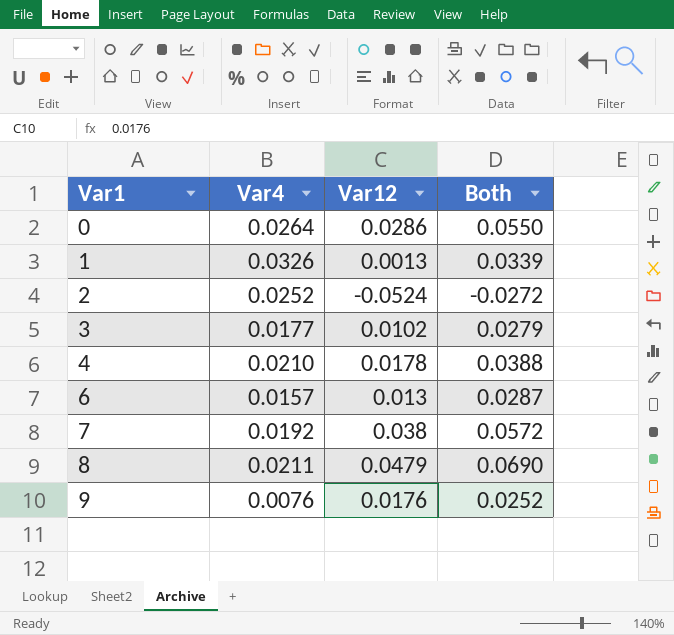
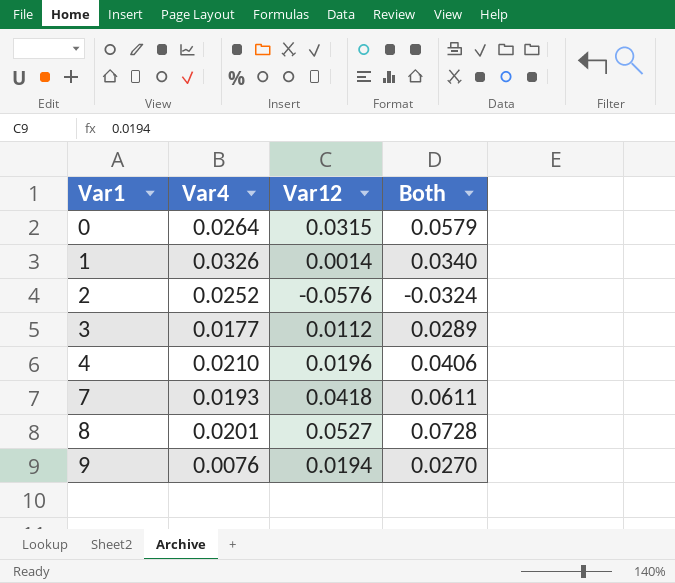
row 6: 0.0157 | 0.013 | 0.0287 -> none
0 | Var12: 0.0286 -> 0.0315
0 | Both: 0.0550 -> 0.0579
1 | Var12: 0.0013 -> 0.0014
1 | Both: 0.0339 -> 0.0340
2 | Var12: -0.0524 -> -0.0576
2 | Both: -0.0272 -> -0.0324
3 | Var12: 0.0102 -> 0.0112
3 | Both: 0.0279 -> 0.0289
4 | Var12: 0.0178 -> 0.0196
4 | Both: 0.0388 -> 0.0406
7 | Var4: 0.0192 -> 0.0193
7 | Var12: 0.038 -> 0.0418
7 | Both: 0.0572 -> 0.0611
8 | Var4: 0.0211 -> 0.0201
8 | Var12: 0.0479 -> 0.0527
8 | Both: 0.0690 -> 0.0728
9 | Var12: 0.0176 -> 0.0194
9 | Both: 0.0252 -> 0.0270

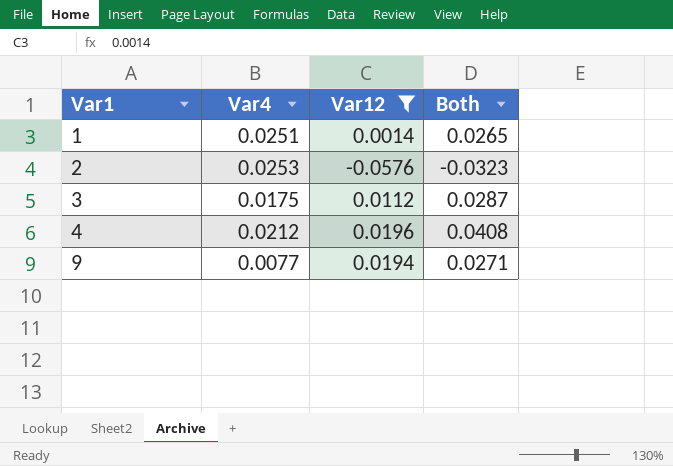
filter: none -> Var12 <= 0.0196
1 | Var4: 0.0326 -> 0.0251
1 | Both: 0.0340 -> 0.0265
2 | Var4: 0.0252 -> 0.0253
2 | Both: -0.0324 -> -0.0323
3 | Var4: 0.0177 -> 0.0175
3 | Both: 0.0289 -> 0.0287
4 | Var4: 0.0210 -> 0.0212
4 | Both: 0.0406 -> 0.0408
9 | Var4: 0.0076 -> 0.0077
9 | Both: 0.0270 -> 0.0271

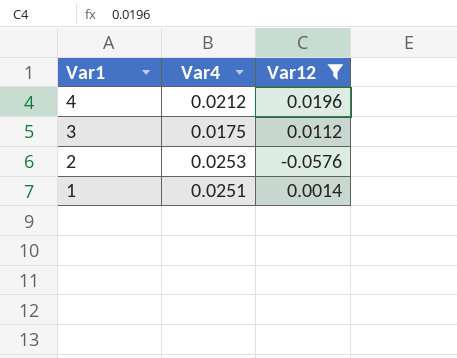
row order: Var1 ascending -> Var1 descending
column Both | formula: [Var4] + [Var12] -> none
row 9: 0.0077 | 0.0194 | 0.0271 -> none

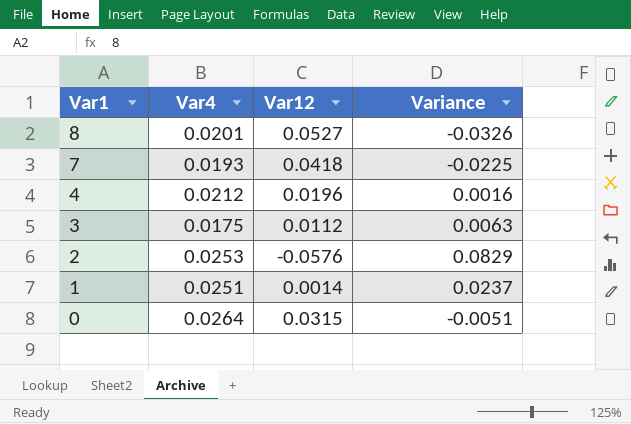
filter: Var12 <= 0.0196 -> none
column Variance | formula: none -> [Var4] - [Var12]

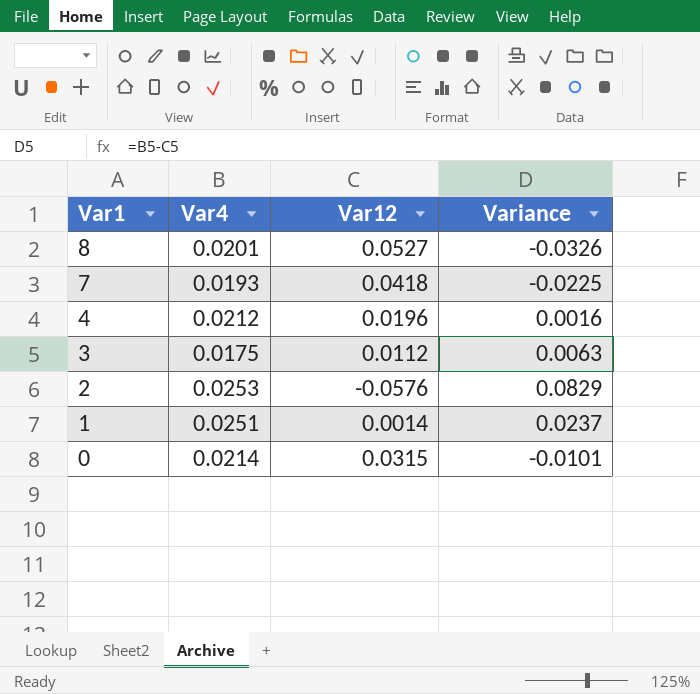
0 | Var4: 0.0264 -> 0.0214
0 | Variance: -0.0051 -> -0.0101

